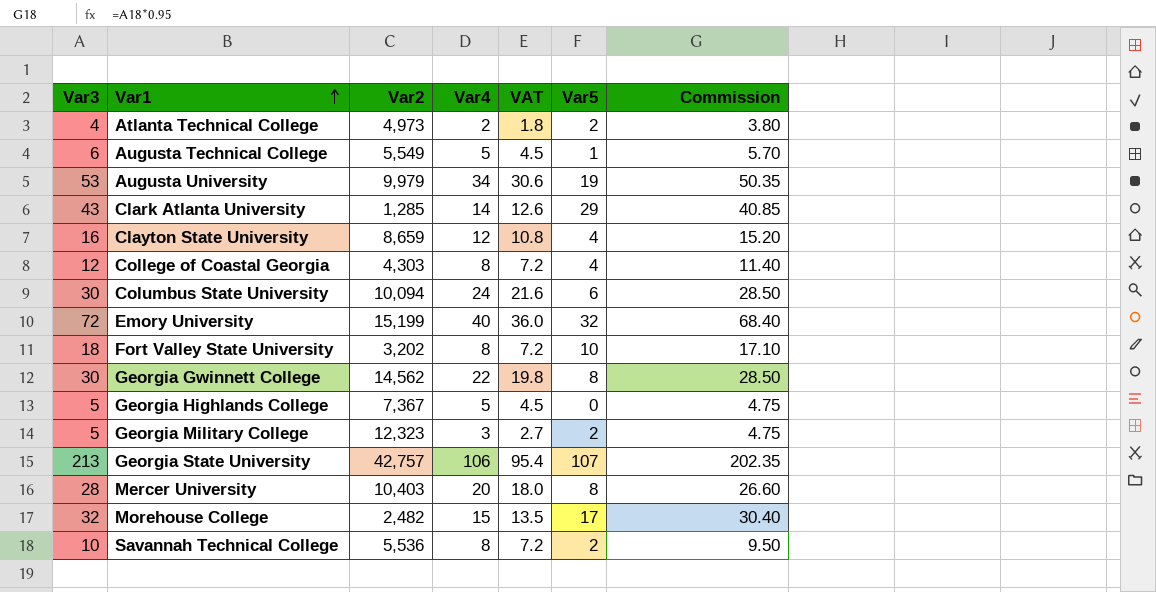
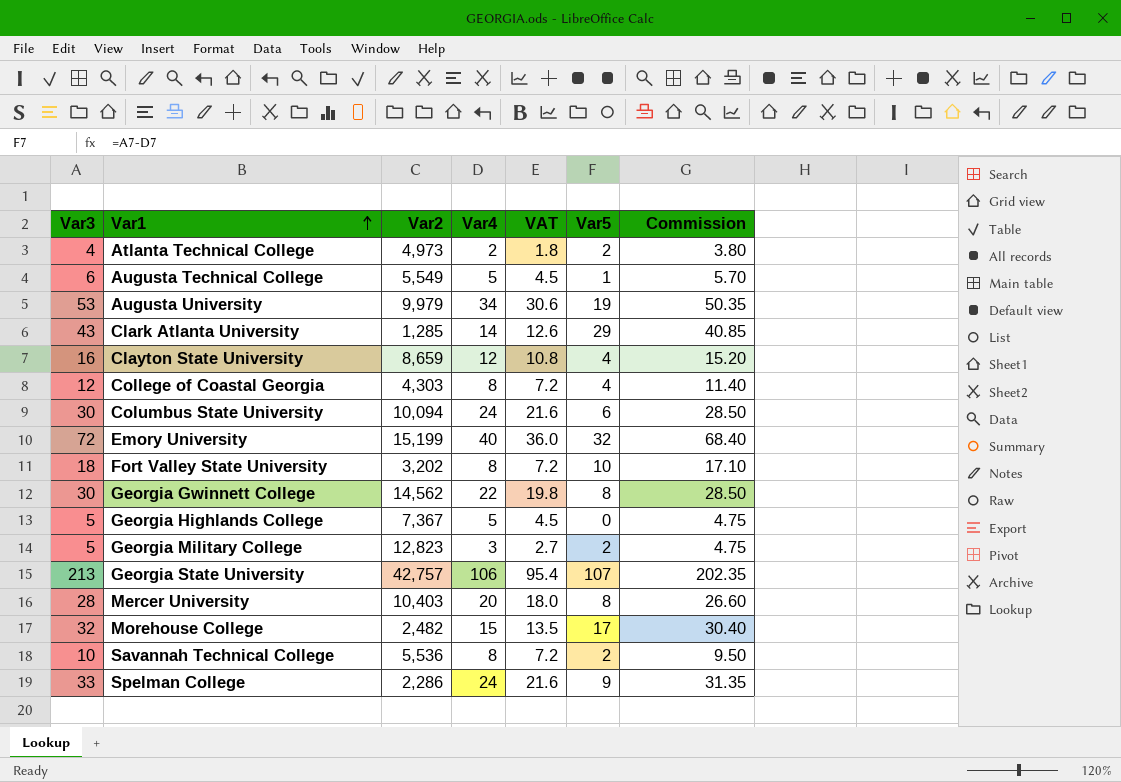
Georgia Military College | Var2: 12,323 -> 12,823
row Spelman College: none -> 33 | 2,286 | 24 | 21.6 | 9 | 31.35

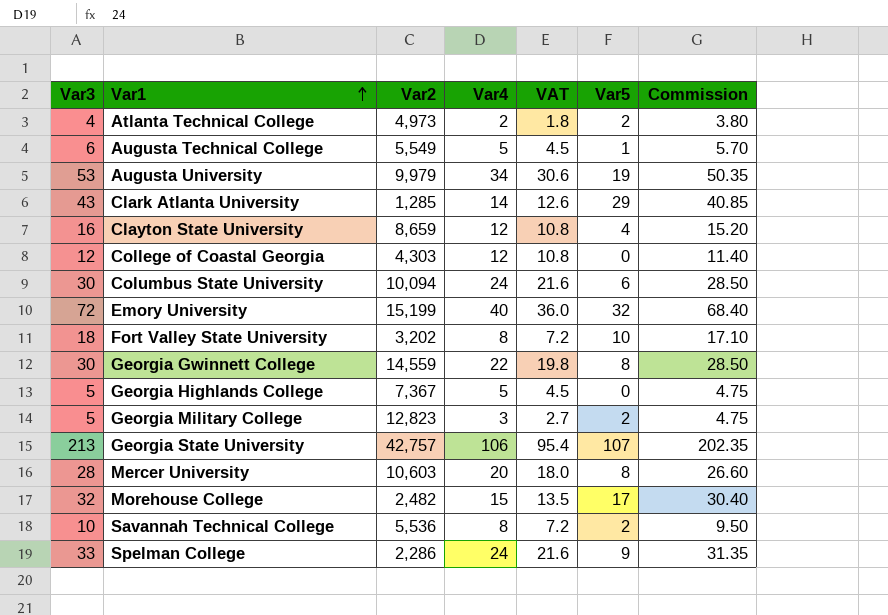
College of Coastal Georgia | Var4: 8 -> 12
College of Coastal Georgia | VAT: 7.2 -> 10.8
College of Coastal Georgia | Var5: 4 -> 0
Georgia Gwinnett College | Var2: 14,562 -> 14,559
Mercer University | Var2: 10,403 -> 10,603

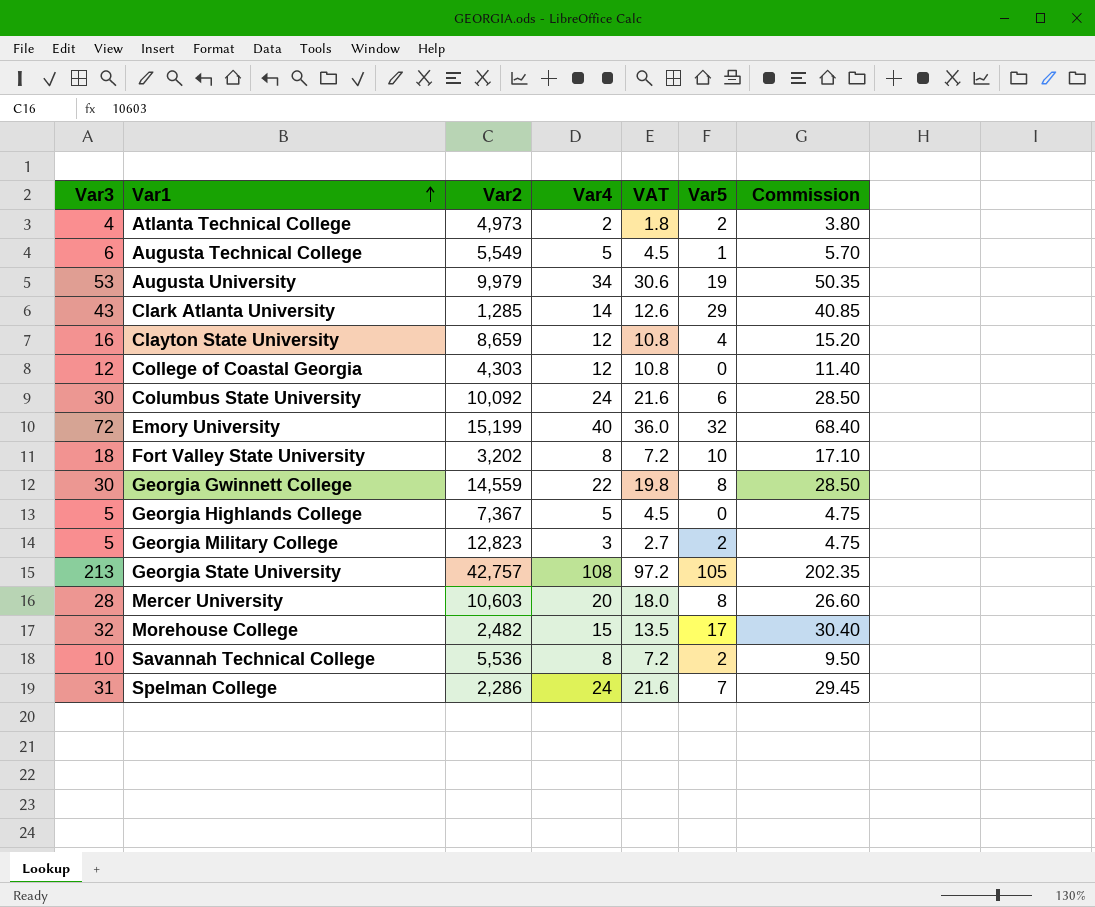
Columbus State University | Var2: 10,094 -> 10,092
Georgia State University | Var4: 106 -> 108
Georgia State University | VAT: 95.4 -> 97.2
Georgia State University | Var5: 107 -> 105
Spelman College | Var3: 33 -> 31
Spelman College | Var5: 9 -> 7
Spelman College | Commission: 31.35 -> 29.45

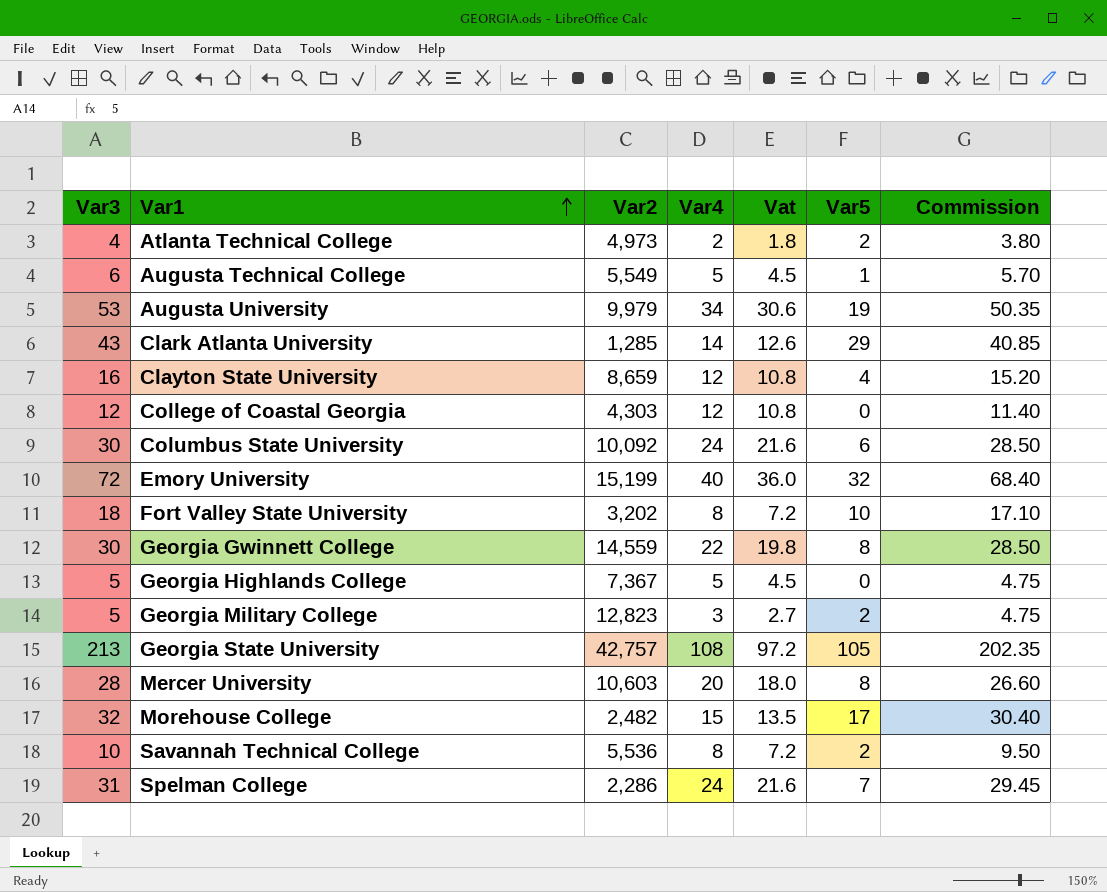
column name: VAT -> Vat

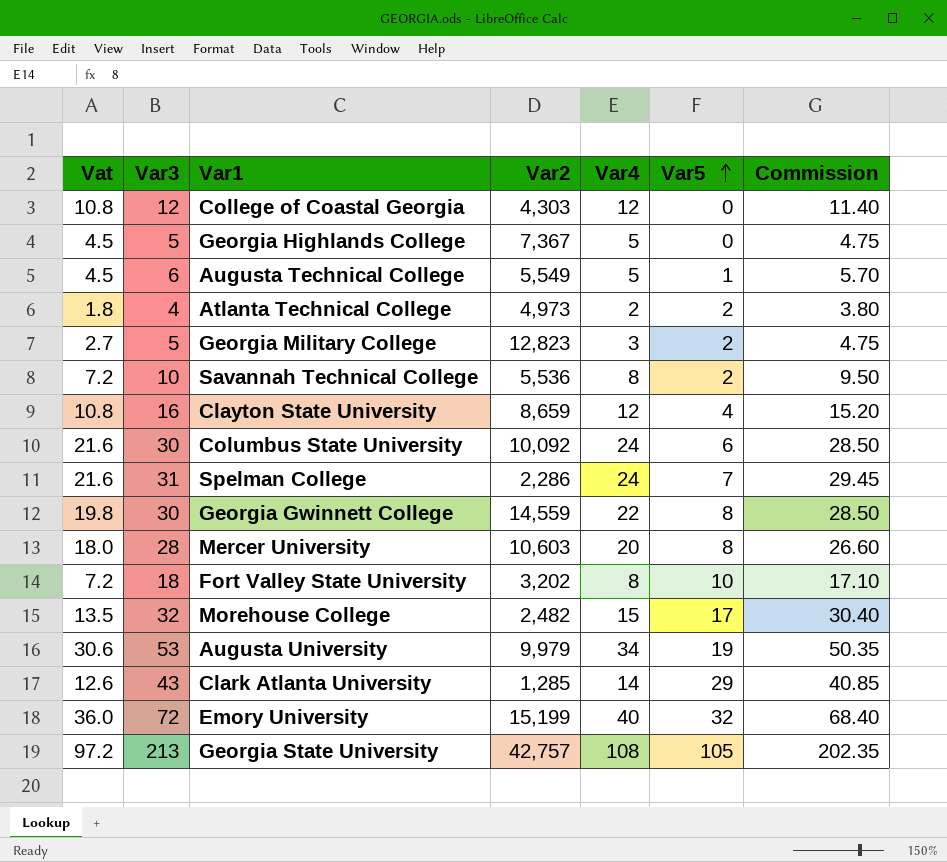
row order: Var1 ascending -> Var5 ascending
column Vat | position: 5 -> 1

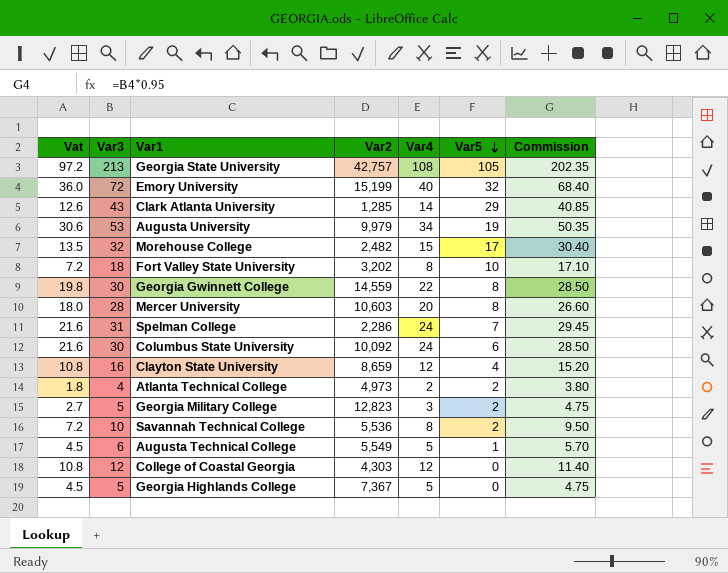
row order: Var5 ascending -> Var5 descending

